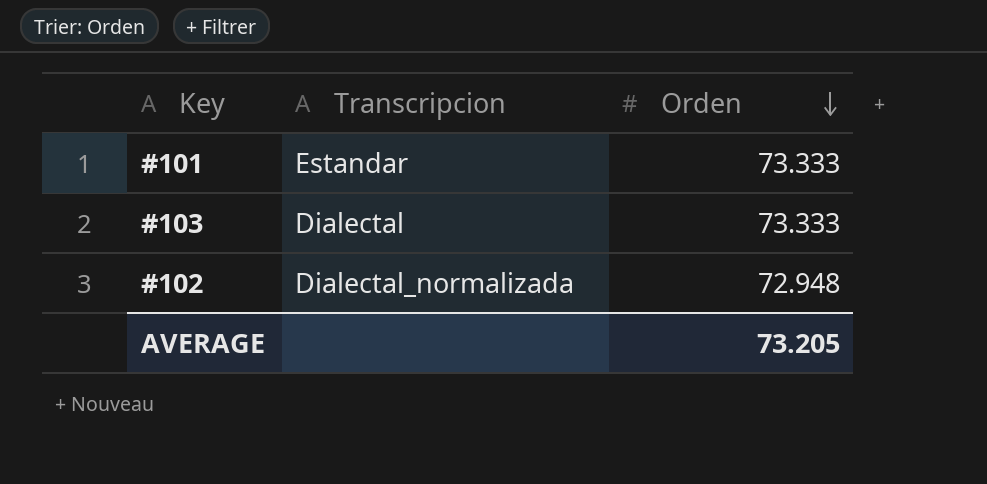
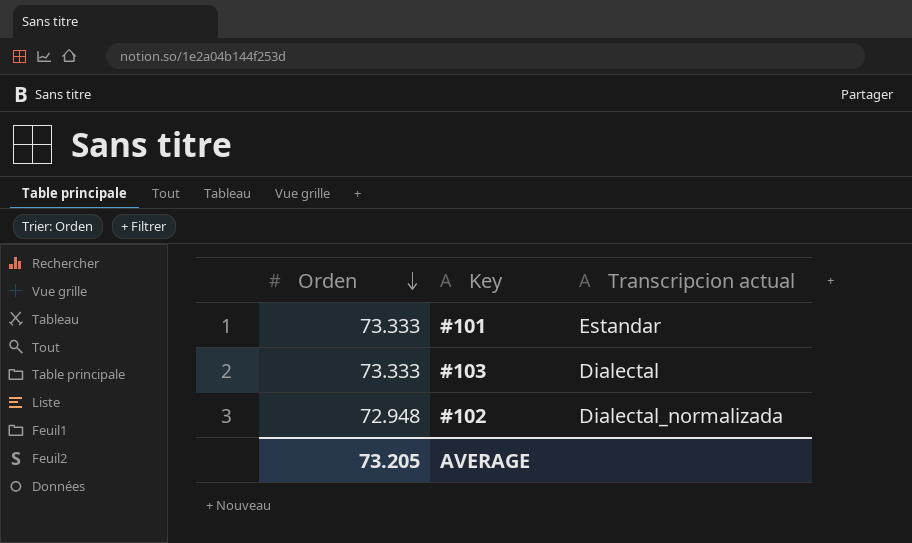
column Orden | position: 3 -> 1
column name: Transcripcion -> Transcripcion actual

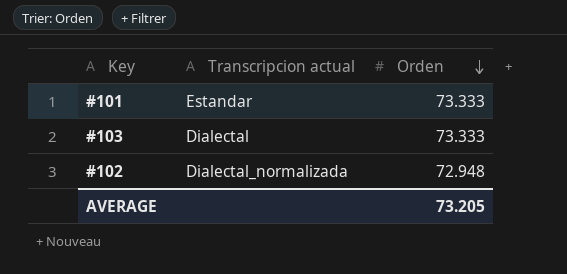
column Orden | position: 1 -> 3

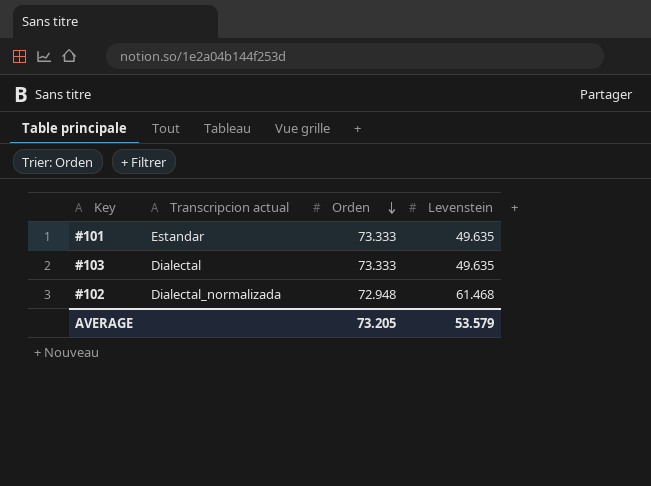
column Levenstein | position: none -> 4

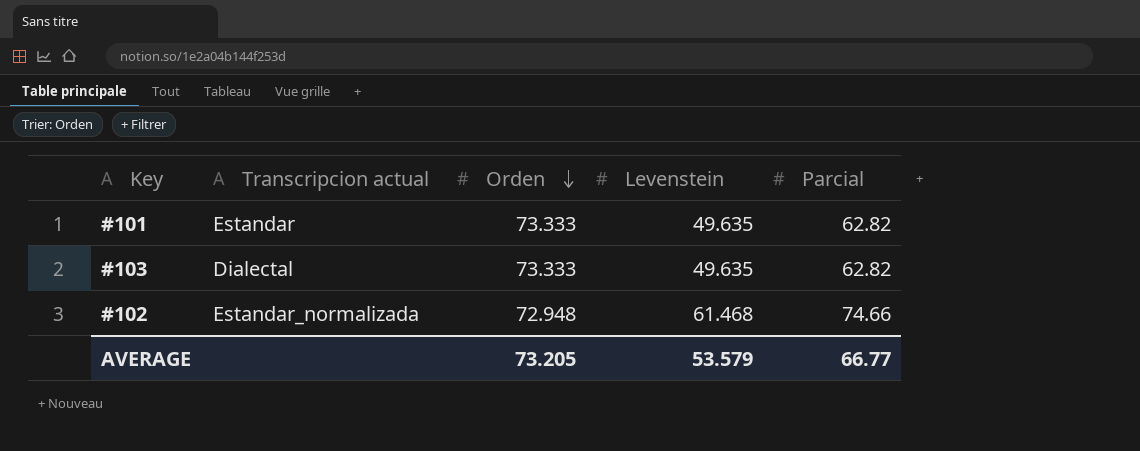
column Parcial | position: none -> 5
#102 | Transcripcion actual: Dialectal_normalizada -> Estandar_normalizada

